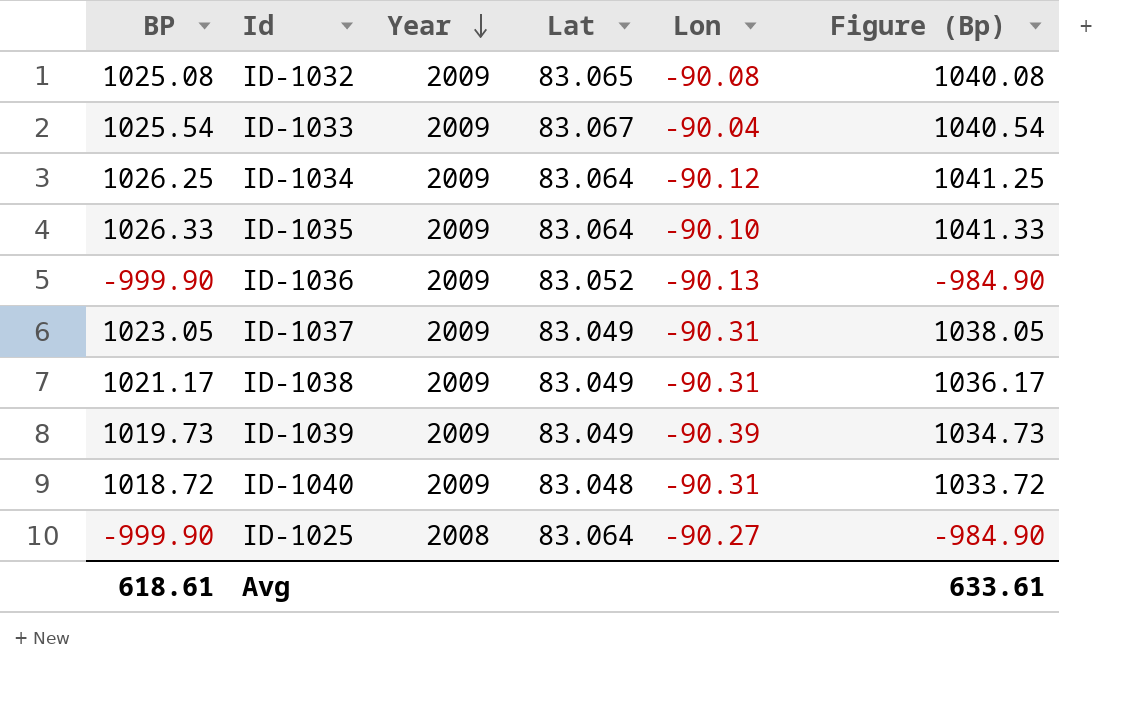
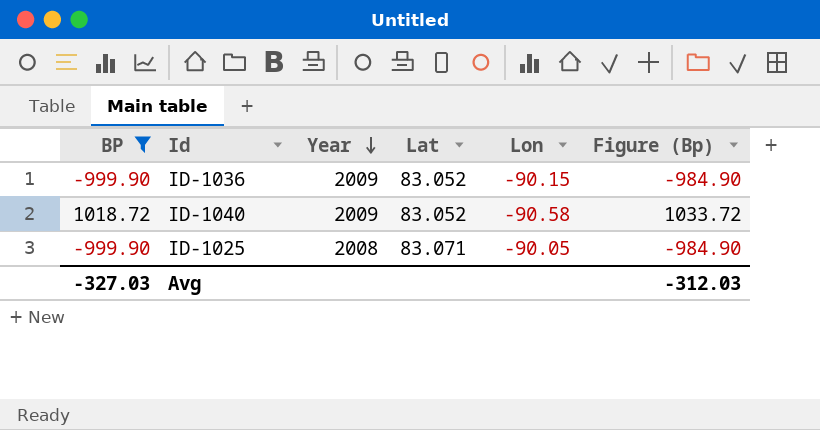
filter: none -> BP <= 1018.72
ID-1036 | Lon: -90.13 -> -90.15
ID-1040 | Lat: 83.048 -> 83.052
ID-1040 | Lon: -90.31 -> -90.58
ID-1025 | Lat: 83.064 -> 83.071
ID-1025 | Lon: -90.27 -> -90.05
Avg | BP: 618.61 -> -327.03
Avg | Figure (Bp): 633.61 -> -312.03

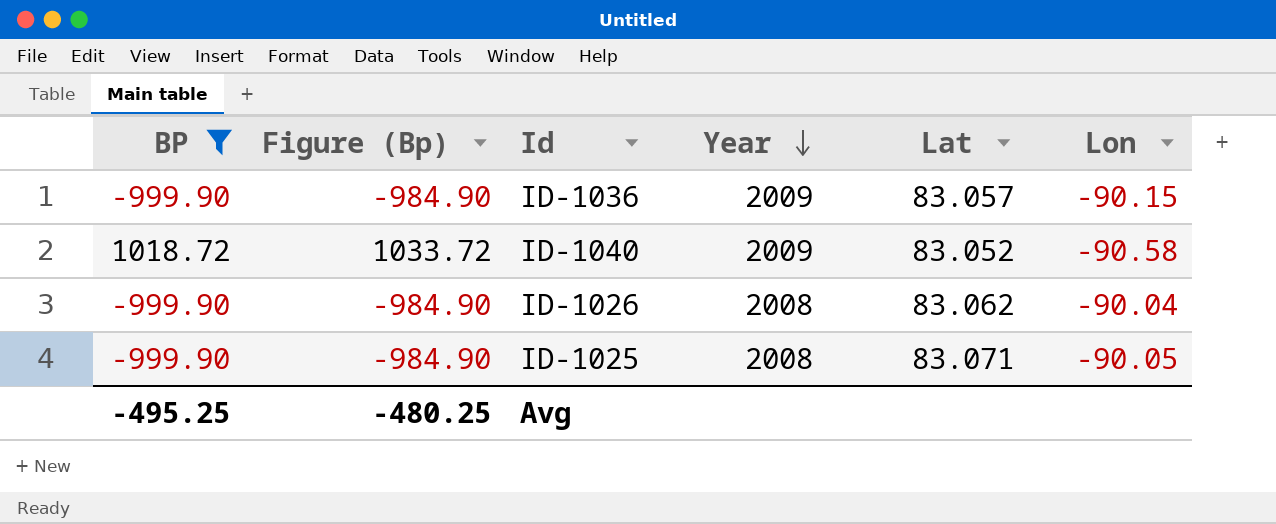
column Figure (Bp) | position: 6 -> 2
ID-1036 | Lat: 83.052 -> 83.057
row ID-1026: none -> -999.90 | -984.90 | 2008 | 83.062 | -90.04
Avg | BP: -327.03 -> -495.25
Avg | Figure (Bp): -312.03 -> -480.25

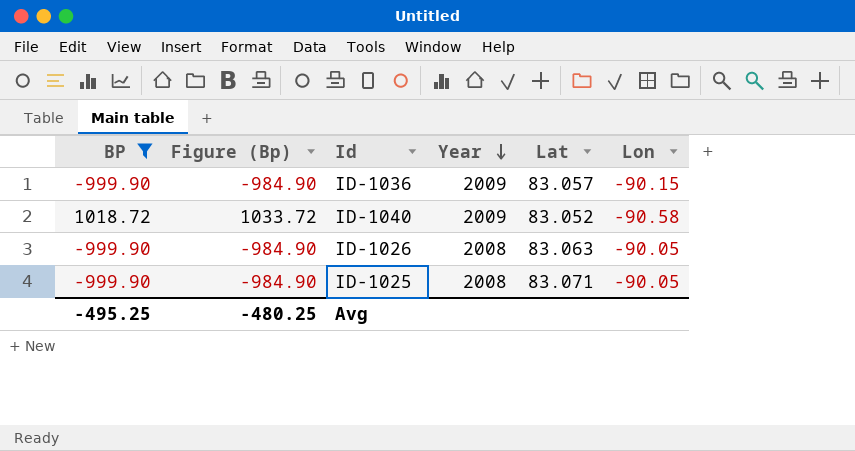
ID-1026 | Lat: 83.062 -> 83.063
ID-1026 | Lon: -90.04 -> -90.05

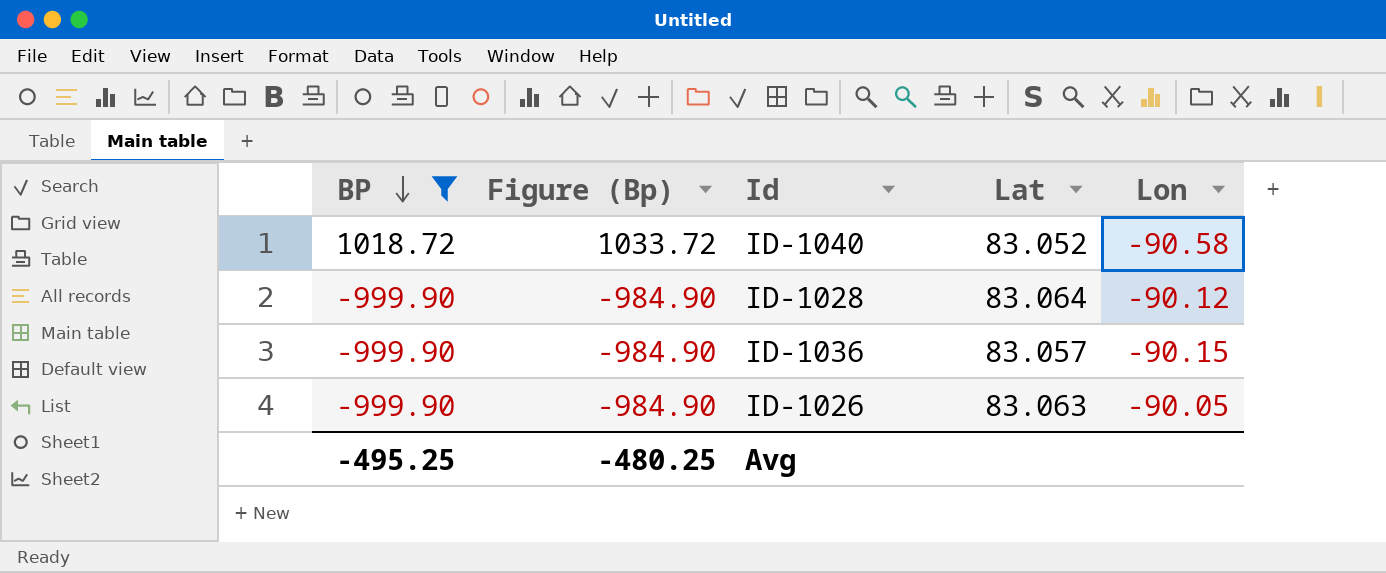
row order: Year descending -> BP descending
column Year | position: 4 -> none
row ID-1025: -999.90 | -984.90 | 2008 | 83.071 | -90.05 -> none
row ID-1028: none -> -999.90 | -984.90 | 83.064 | -90.12

